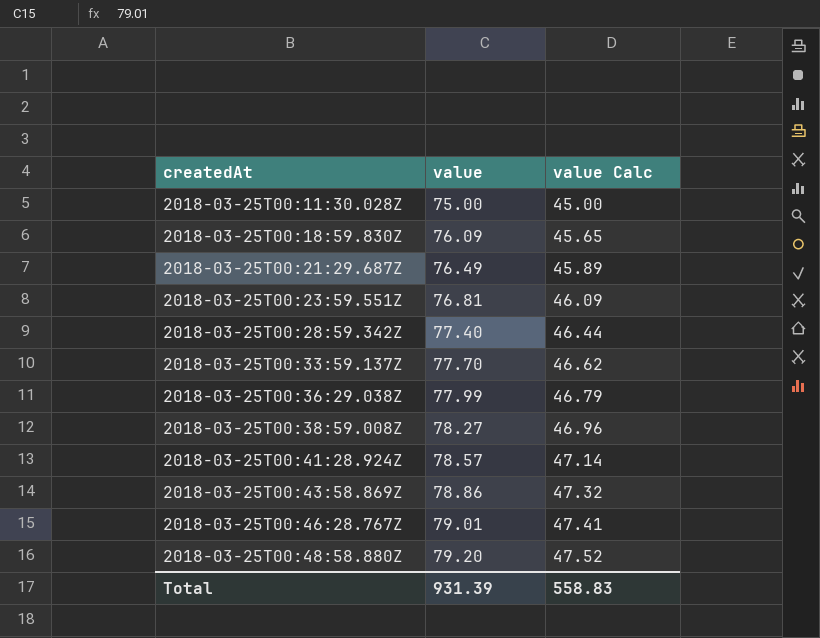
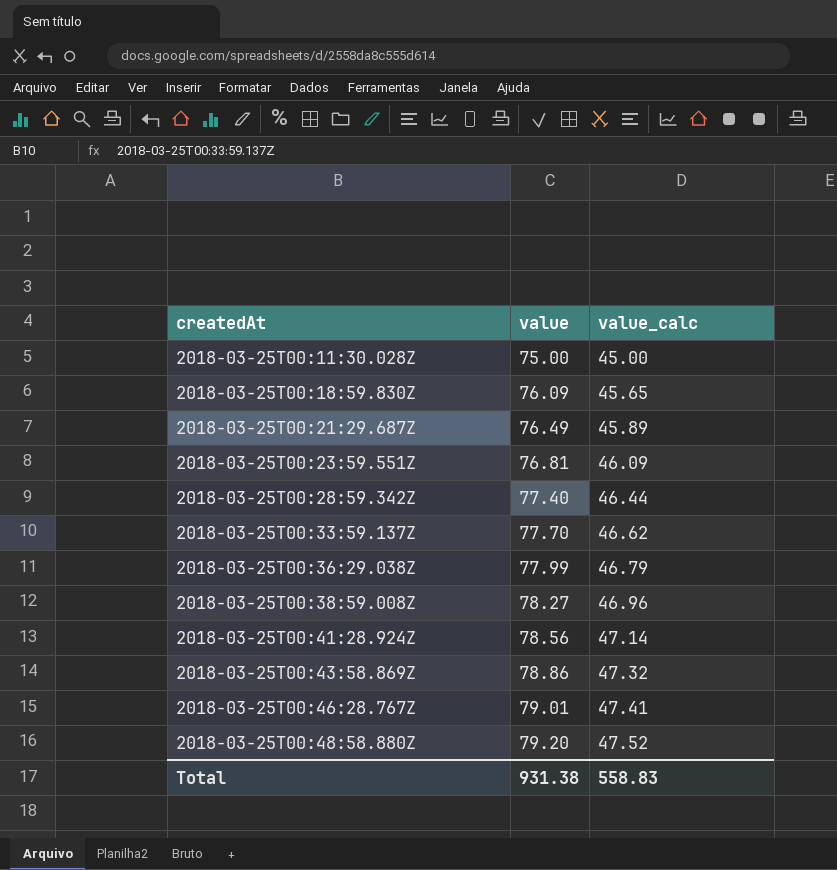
column name: value Calc -> value_calc
2018-03-25T00:41:28.924Z | value: 78.57 -> 78.56
Total | value: 931.39 -> 931.38

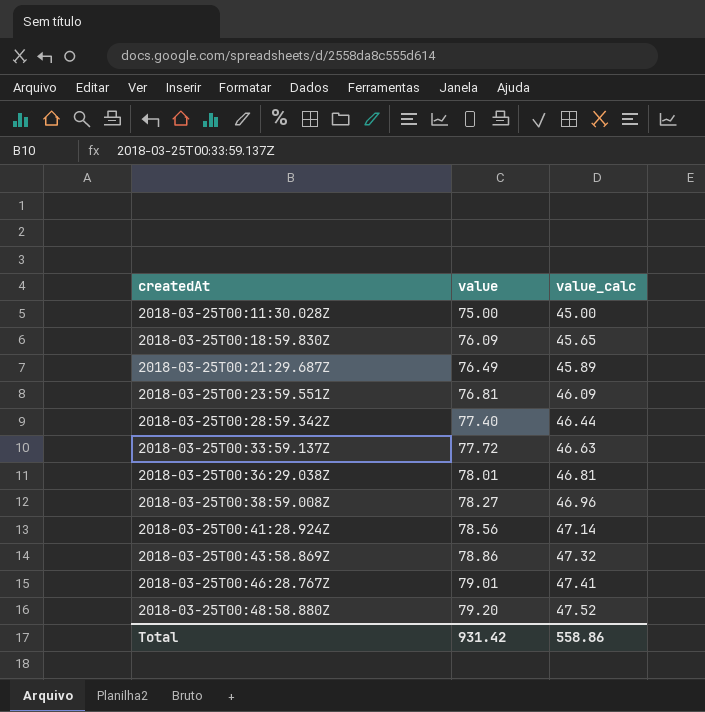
2018-03-25T00:33:59.137Z | value: 77.70 -> 77.72
2018-03-25T00:33:59.137Z | value_calc: 46.62 -> 46.63
2018-03-25T00:36:29.038Z | value: 77.99 -> 78.01
2018-03-25T00:36:29.038Z | value_calc: 46.79 -> 46.81
Total | value: 931.38 -> 931.42
Total | value_calc: 558.83 -> 558.86

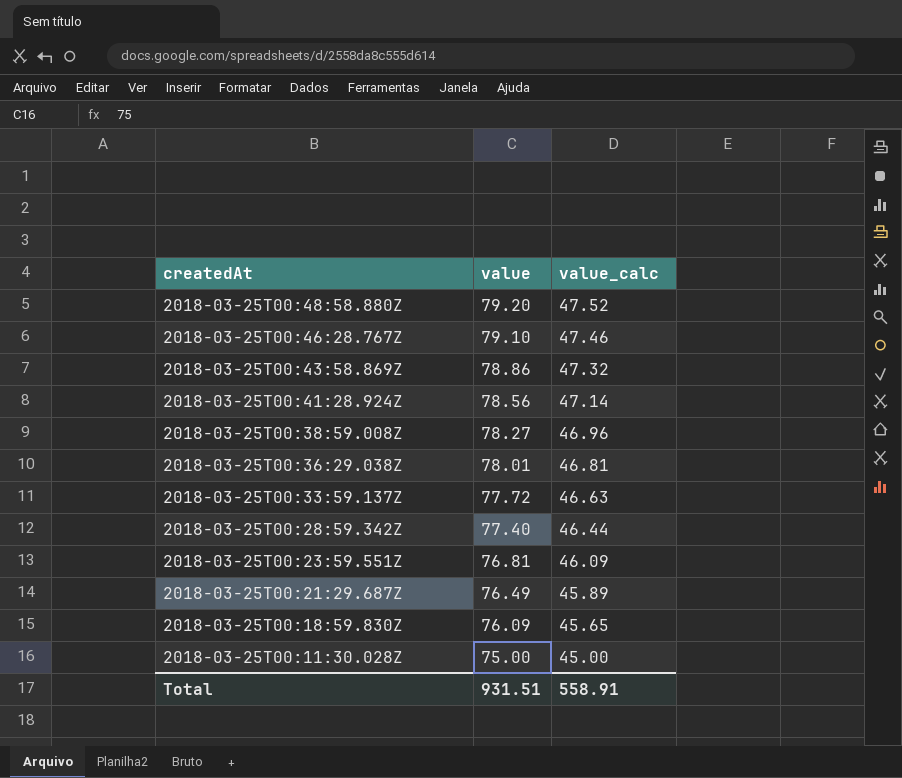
row order: createdAt ascending -> createdAt descending
2018-03-25T00:46:28.767Z | value: 79.01 -> 79.10
2018-03-25T00:46:28.767Z | value_calc: 47.41 -> 47.46
Total | value: 931.42 -> 931.51
Total | value_calc: 558.86 -> 558.91

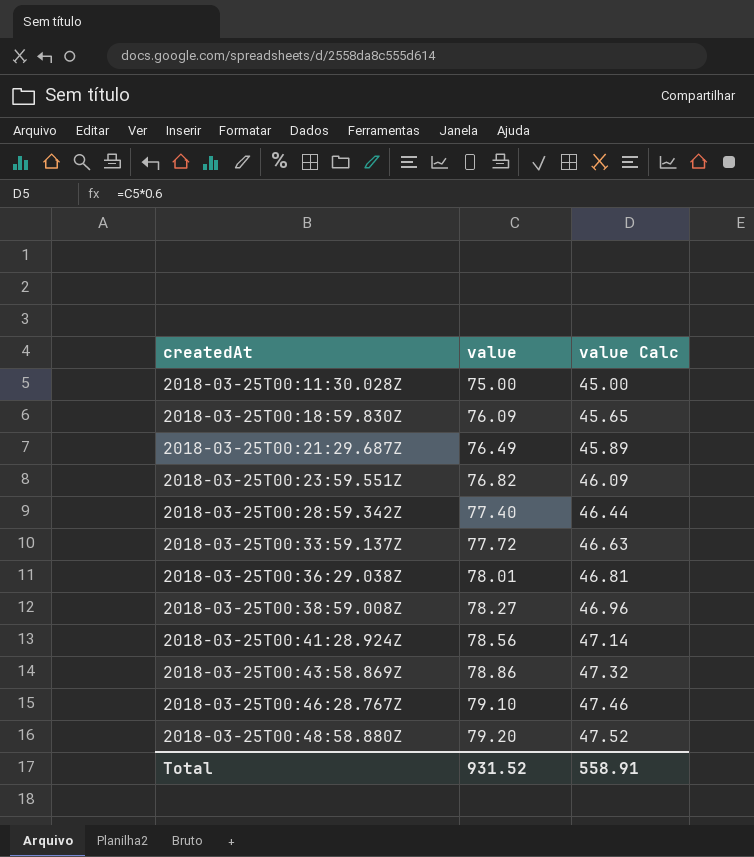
row order: createdAt descending -> createdAt ascending
column name: value_calc -> value Calc
2018-03-25T00:23:59.551Z | value: 76.81 -> 76.82
Total | value: 931.51 -> 931.52

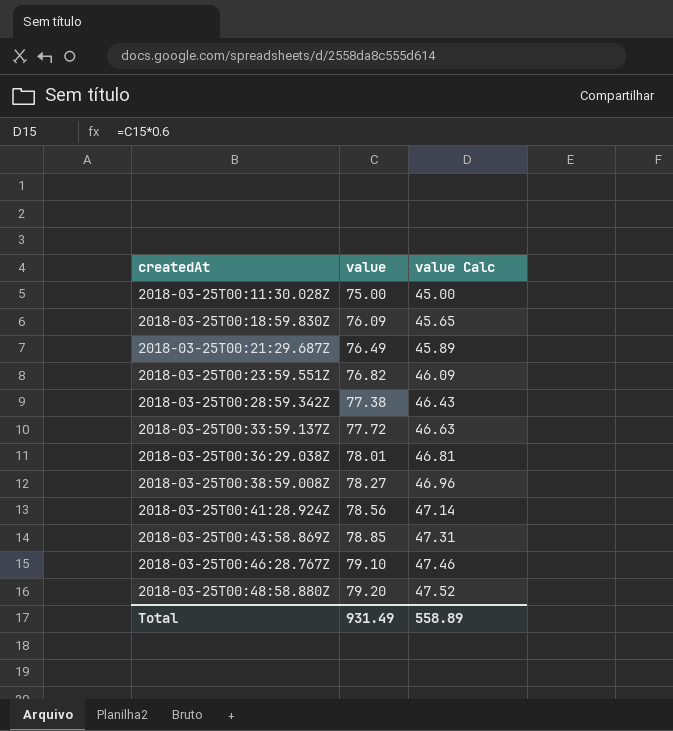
2018-03-25T00:28:59.342Z | value: 77.40 -> 77.38
2018-03-25T00:28:59.342Z | value Calc: 46.44 -> 46.43
2018-03-25T00:43:58.869Z | value: 78.86 -> 78.85
2018-03-25T00:43:58.869Z | value Calc: 47.32 -> 47.31
Total | value: 931.52 -> 931.49
Total | value Calc: 558.91 -> 558.89

